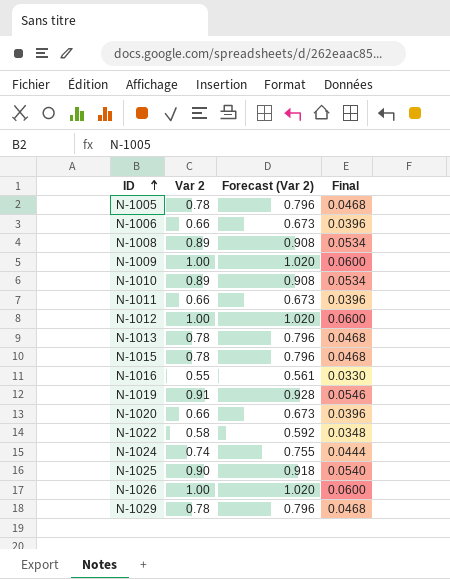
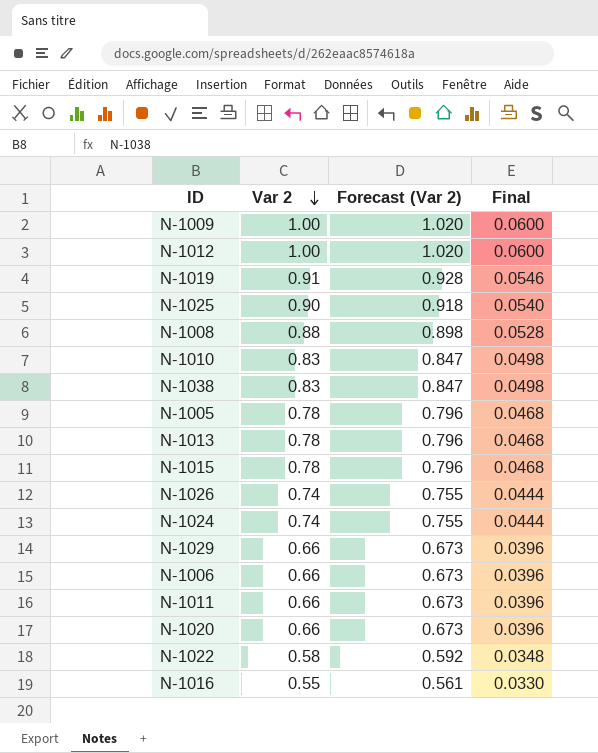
row order: ID ascending -> Var 2 descending
N-1008 | Var 2: 0.89 -> 0.88
N-1008 | Forecast (Var 2): 0.908 -> 0.898
N-1008 | Final: 0.0534 -> 0.0528
N-1010 | Var 2: 0.89 -> 0.83
N-1010 | Forecast (Var 2): 0.908 -> 0.847
N-1010 | Final: 0.0534 -> 0.0498
row N-1038: none -> 0.83 | 0.847 | 0.0498
N-1026 | Var 2: 1.00 -> 0.74
N-1026 | Forecast (Var 2): 1.020 -> 0.755
N-1026 | Final: 0.0600 -> 0.0444
N-1029 | Var 2: 0.78 -> 0.66
N-1029 | Forecast (Var 2): 0.796 -> 0.673
N-1029 | Final: 0.0468 -> 0.0396

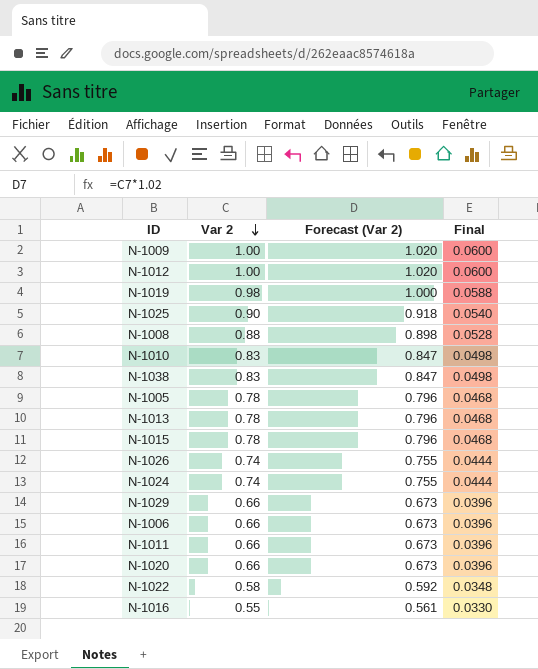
N-1019 | Var 2: 0.91 -> 0.98
N-1019 | Forecast (Var 2): 0.928 -> 1.000
N-1019 | Final: 0.0546 -> 0.0588

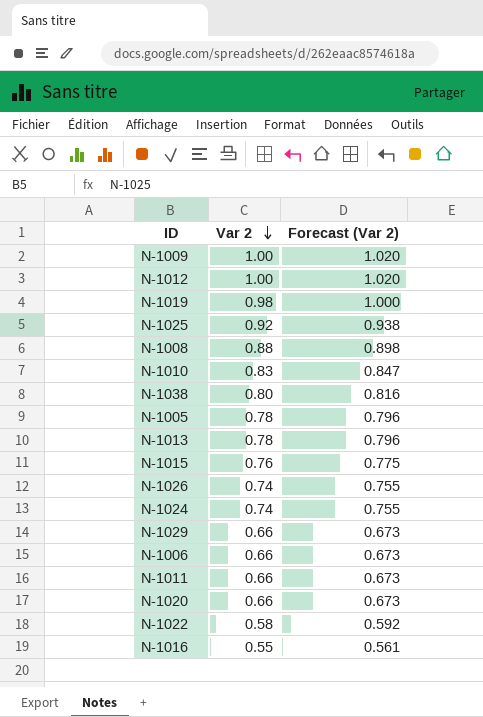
column Final | formula: [Var 2] * 0.06 -> none
N-1025 | Var 2: 0.90 -> 0.92
N-1025 | Forecast (Var 2): 0.918 -> 0.938
N-1038 | Var 2: 0.83 -> 0.80
N-1038 | Forecast (Var 2): 0.847 -> 0.816
N-1015 | Var 2: 0.78 -> 0.76
N-1015 | Forecast (Var 2): 0.796 -> 0.775

